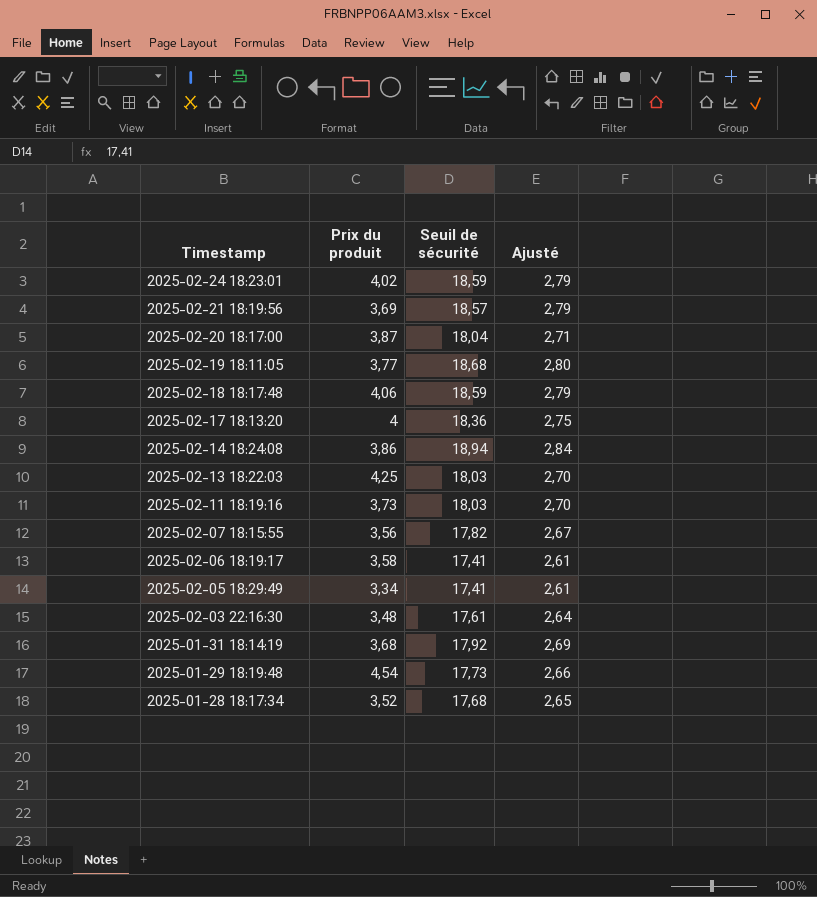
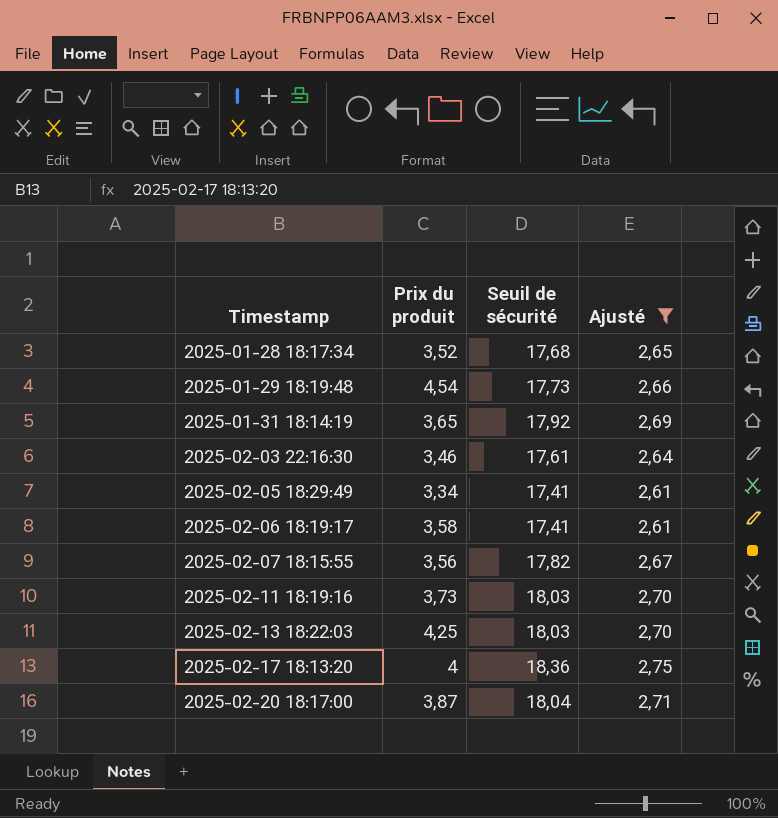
filter: none -> Ajusté <= 2,75
row order: Timestamp descending -> Timestamp ascending
2025-01-31 18:14:19 | Prix du produit: 3,68 -> 3,65
2025-02-03 22:16:30 | Prix du produit: 3,48 -> 3,46

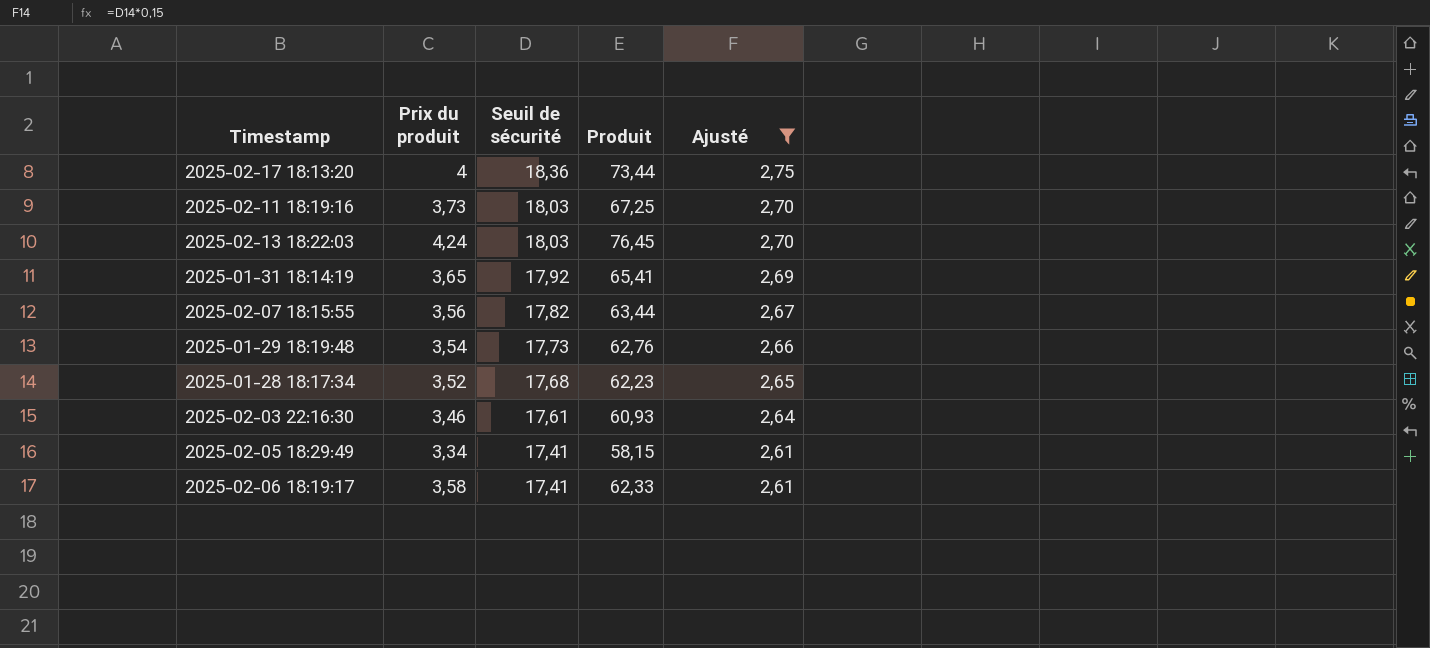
row order: Timestamp ascending -> Seuil de sécurité descending
column Produit | formula: none -> [Prix du produit] * [Seuil de sécurité]
row 2025-02-20 18:17:00: 3,87 | 18,04 | 2,71 -> none
2025-02-13 18:22:03 | Prix du produit: 4,25 -> 4,24
2025-01-29 18:19:48 | Prix du produit: 4,54 -> 3,54

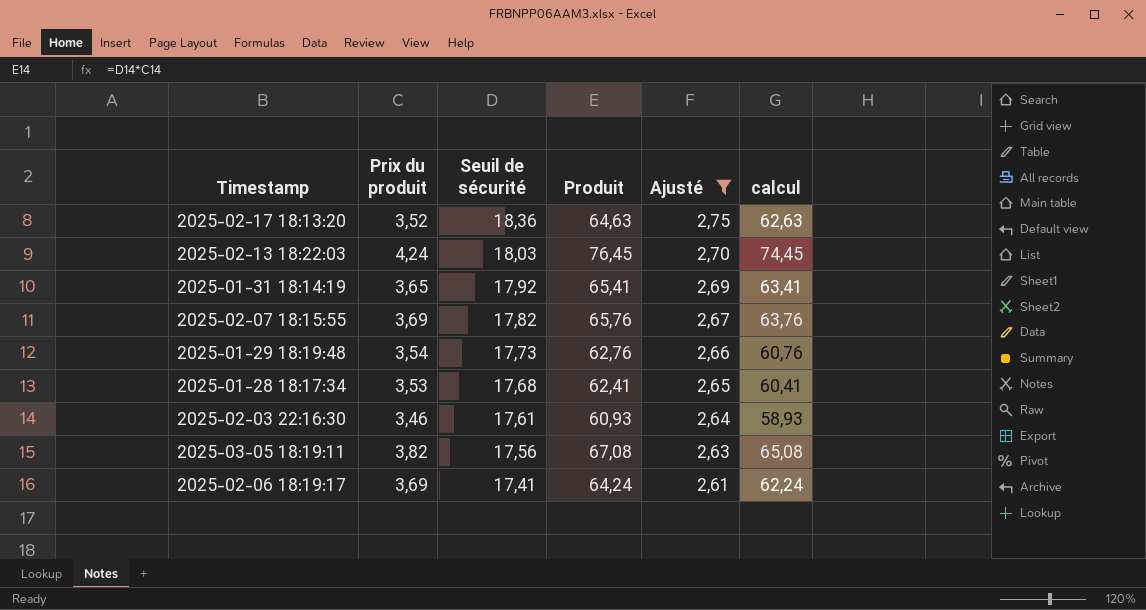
column calcul | formula: none -> [Produit] - 2
row 2025-02-11 18:19:16: 3,73 | 18,03 | 67,25 | 2,70 -> none
row 2025-02-05 18:29:49: 3,34 | 17,41 | 58,15 | 2,61 -> none
2025-02-17 18:13:20 | Prix du produit: 4 -> 3,52
2025-02-17 18:13:20 | Produit: 73,44 -> 64,63
2025-02-07 18:15:55 | Prix du produit: 3,56 -> 3,69
2025-02-07 18:15:55 | Produit: 63,44 -> 65,76
2025-01-28 18:17:34 | Prix du produit: 3,52 -> 3,53
2025-01-28 18:17:34 | Produit: 62,23 -> 62,41
row 2025-03-05 18:19:11: none -> 3,82 | 17,56 | 67,08 | 2,63 | 65,08
2025-02-06 18:19:17 | Prix du produit: 3,58 -> 3,69
2025-02-06 18:19:17 | Produit: 62,33 -> 64,24

